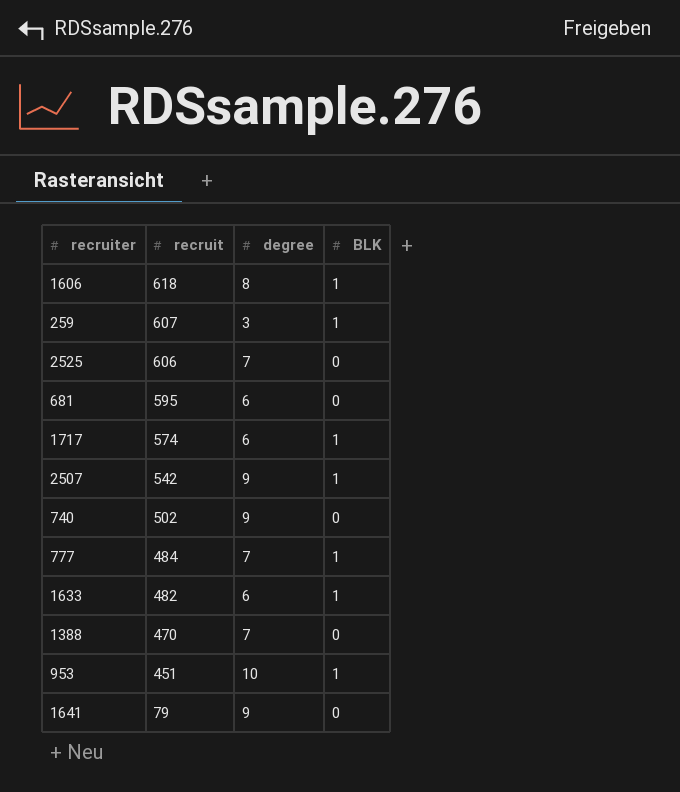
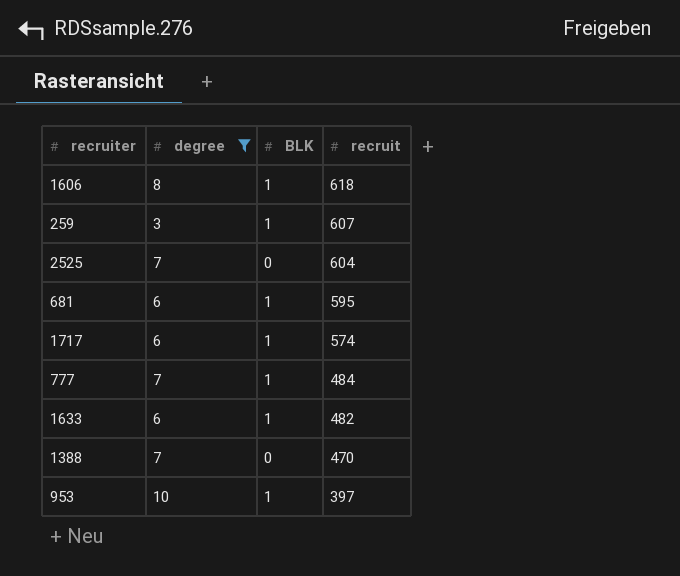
filter: none -> degree != 9
column recruit | position: 2 -> 4
2525 | recruit: 606 -> 604
681 | BLK: 0 -> 1
953 | recruit: 451 -> 397

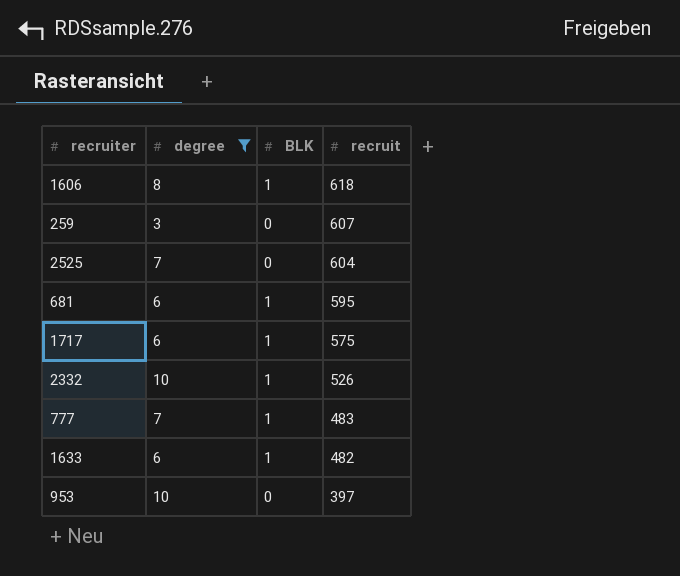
row 1388: 7 | 0 | 470 -> none
259 | BLK: 1 -> 0
1717 | recruit: 574 -> 575
row 2332: none -> 10 | 1 | 526
777 | recruit: 484 -> 483
953 | BLK: 1 -> 0

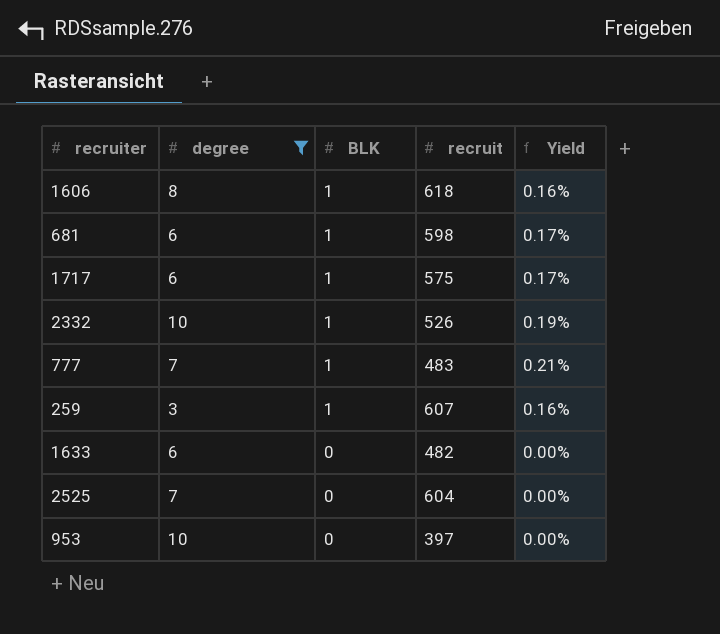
row order: recruit descending -> BLK descending
column Yield | formula: none -> [BLK] / [recruit]
681 | recruit: 595 -> 598
259 | BLK: 0 -> 1
1633 | BLK: 1 -> 0

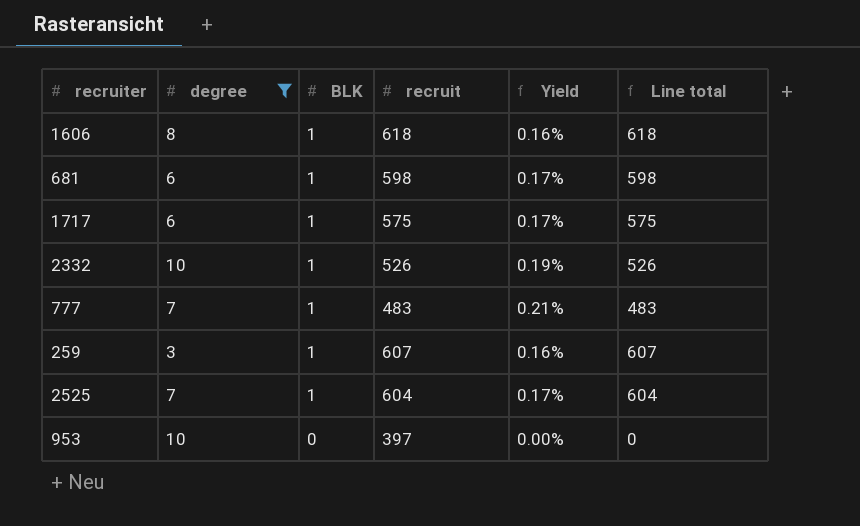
column Line total | formula: none -> [BLK] * [recruit]
row 1633: 6 | 0 | 482 | 0.00% -> none
2525 | BLK: 0 -> 1
2525 | Yield: 0.00% -> 0.17%

